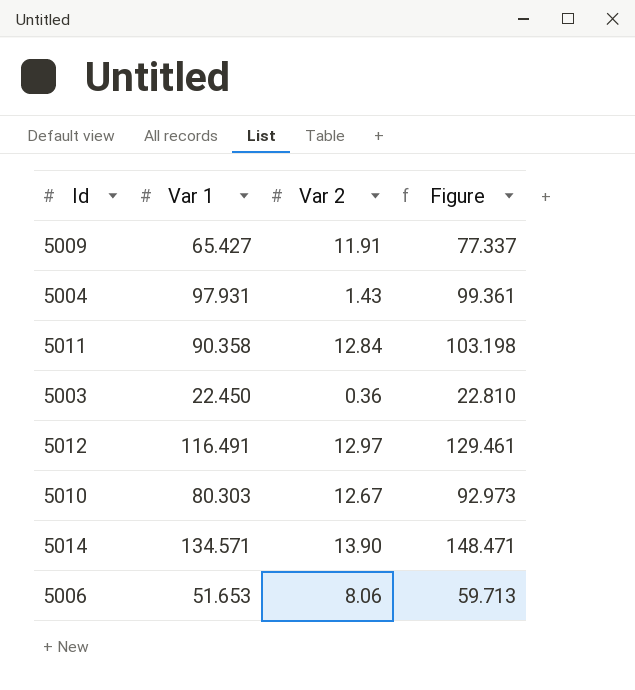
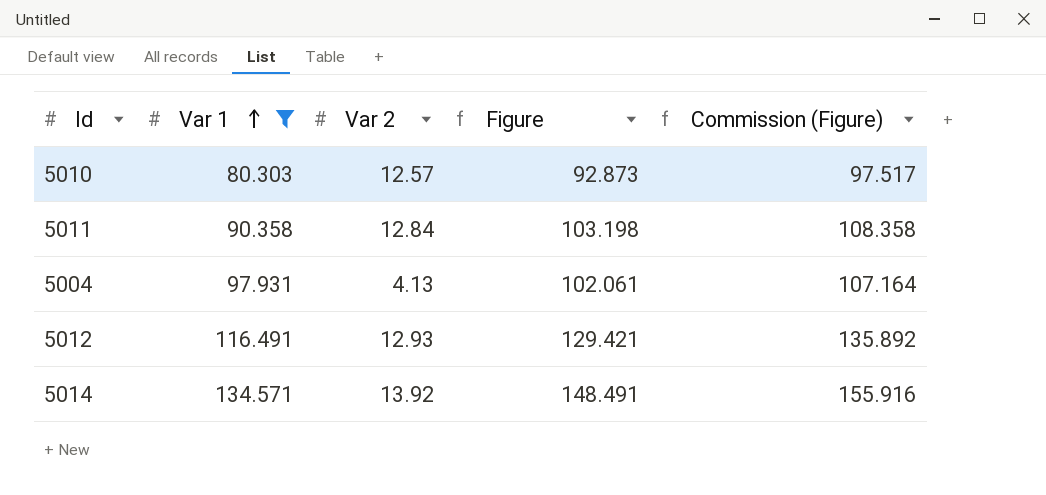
filter: none -> Var 1 >= 80.303
row order: none -> Var 1 ascending
column Commission (Figure) | formula: none -> [Figure] * 1.05
5010 | Var 2: 12.67 -> 12.57
5010 | Figure: 92.973 -> 92.873
5004 | Var 2: 1.43 -> 4.13
5004 | Figure: 99.361 -> 102.061
5012 | Var 2: 12.97 -> 12.93
5012 | Figure: 129.461 -> 129.421
5014 | Var 2: 13.90 -> 13.92
5014 | Figure: 148.471 -> 148.491

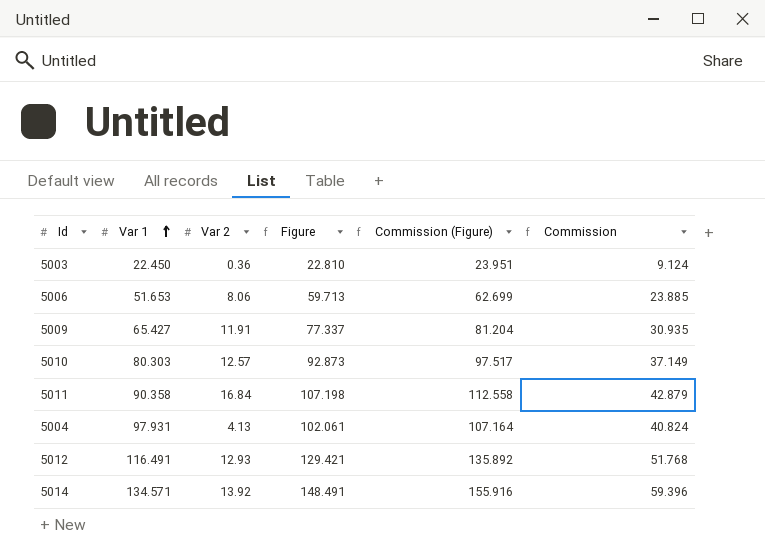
filter: Var 1 >= 80.303 -> none
column Commission | formula: none -> [Figure] * 0.4
5011 | Var 2: 12.84 -> 16.84
5011 | Figure: 103.198 -> 107.198
5011 | Commission (Figure): 108.358 -> 112.558

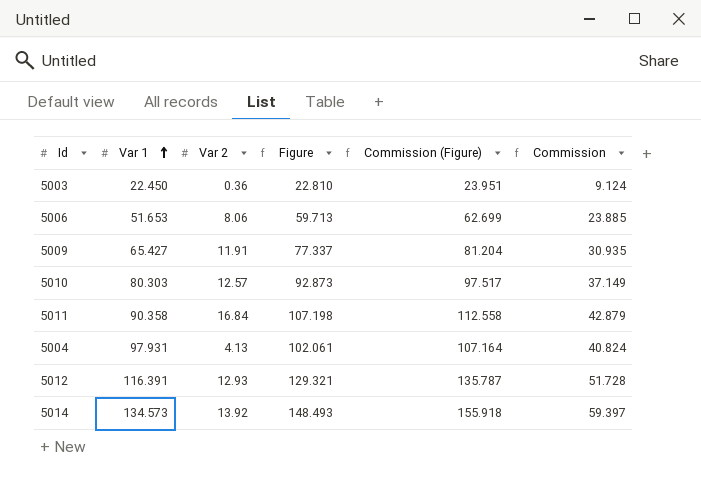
5012 | Var 1: 116.491 -> 116.391
5012 | Figure: 129.421 -> 129.321
5012 | Commission (Figure): 135.892 -> 135.787
5012 | Commission: 51.768 -> 51.728
5014 | Var 1: 134.571 -> 134.573
5014 | Figure: 148.491 -> 148.493
5014 | Commission (Figure): 155.916 -> 155.918
5014 | Commission: 59.396 -> 59.397

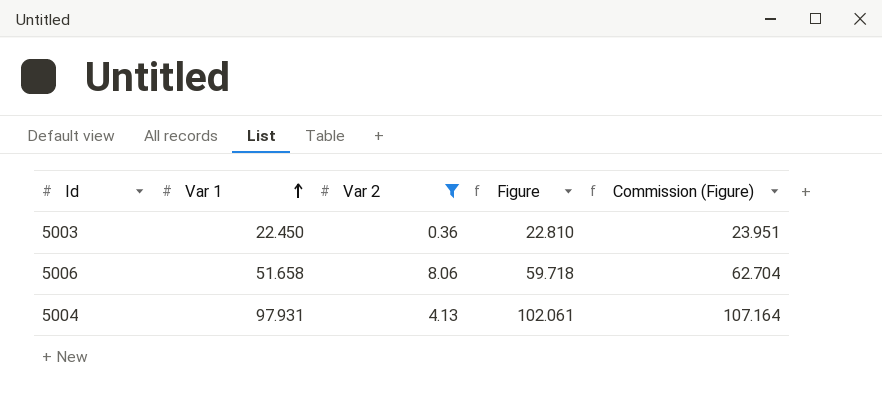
filter: none -> Var 2 <= 8.06
column Commission | formula: [Figure] * 0.4 -> none
5006 | Var 1: 51.653 -> 51.658
5006 | Figure: 59.713 -> 59.718
5006 | Commission (Figure): 62.699 -> 62.704

